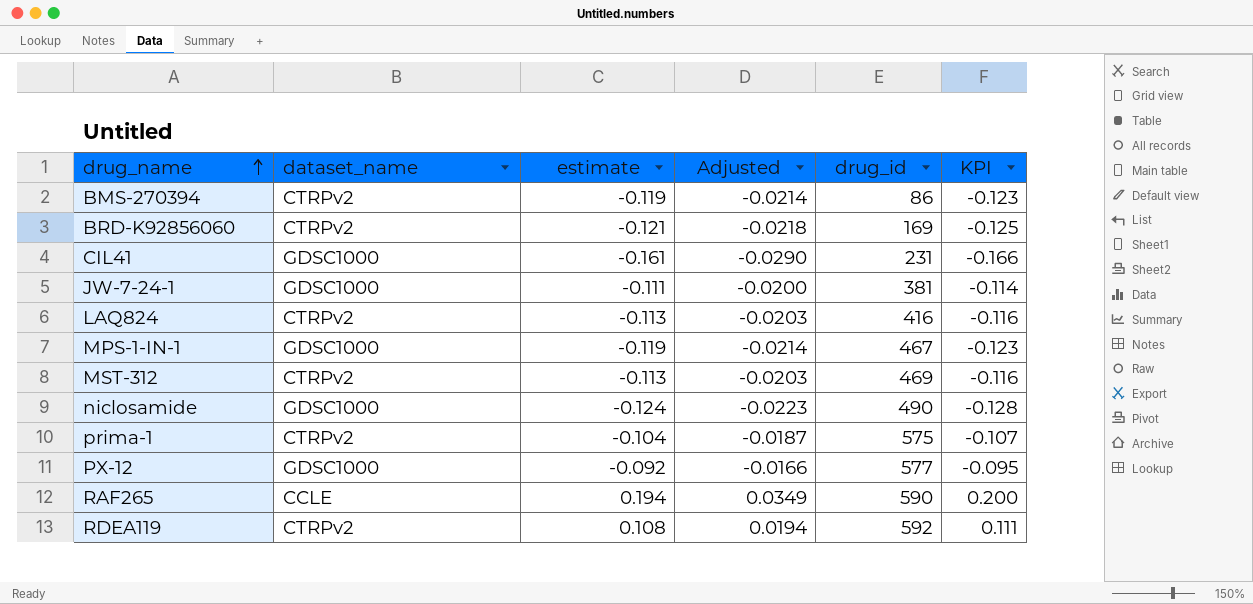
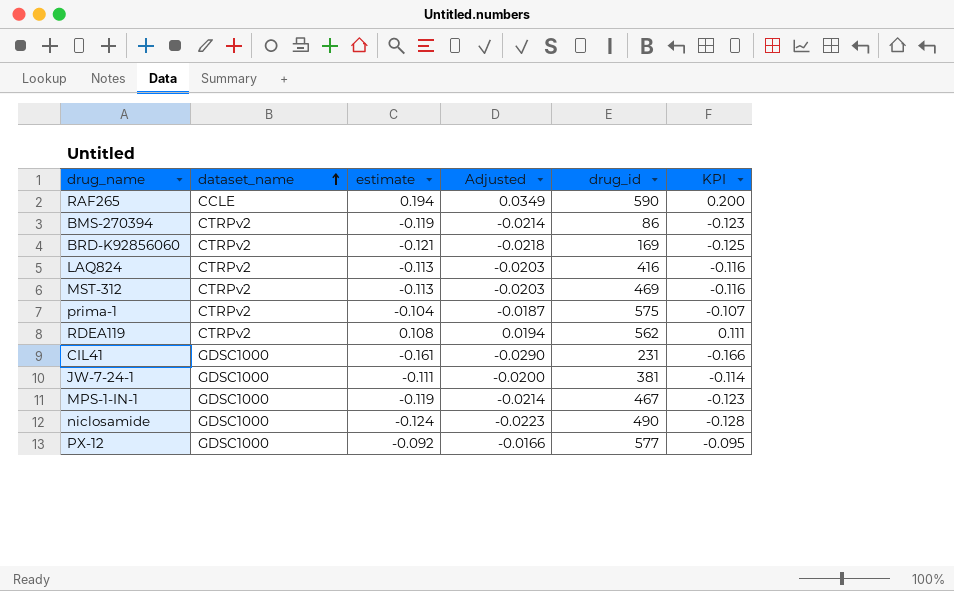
row order: drug_name ascending -> dataset_name ascending
RDEA119 | drug_id: 592 -> 562

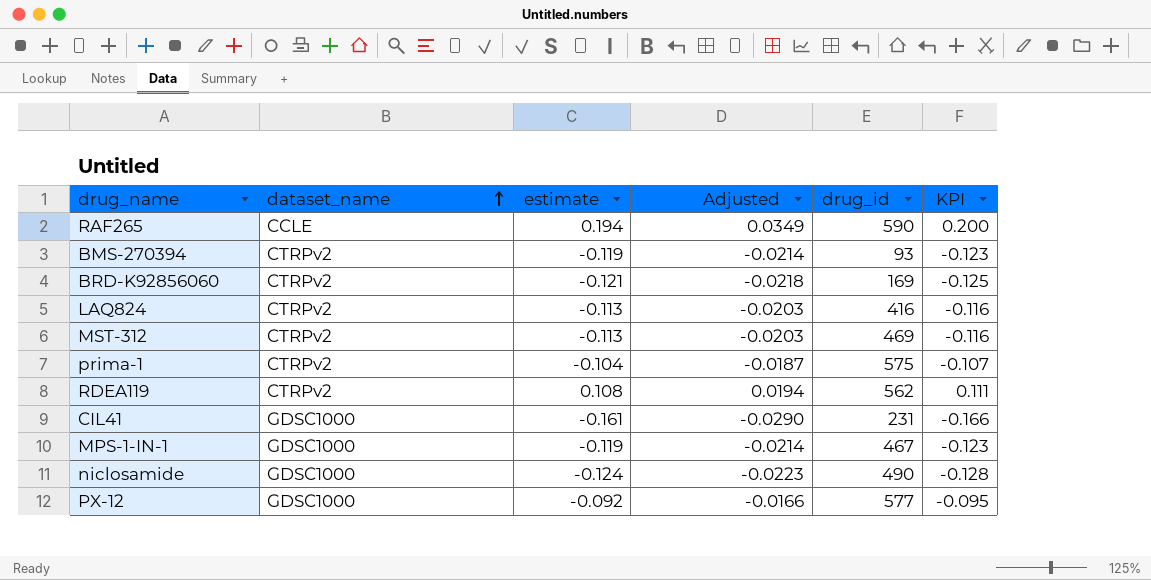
row JW-7-24-1: GDSC1000 | -0.111 | -0.0200 | 381 | -0.114 -> none
BMS-270394 | drug_id: 86 -> 93

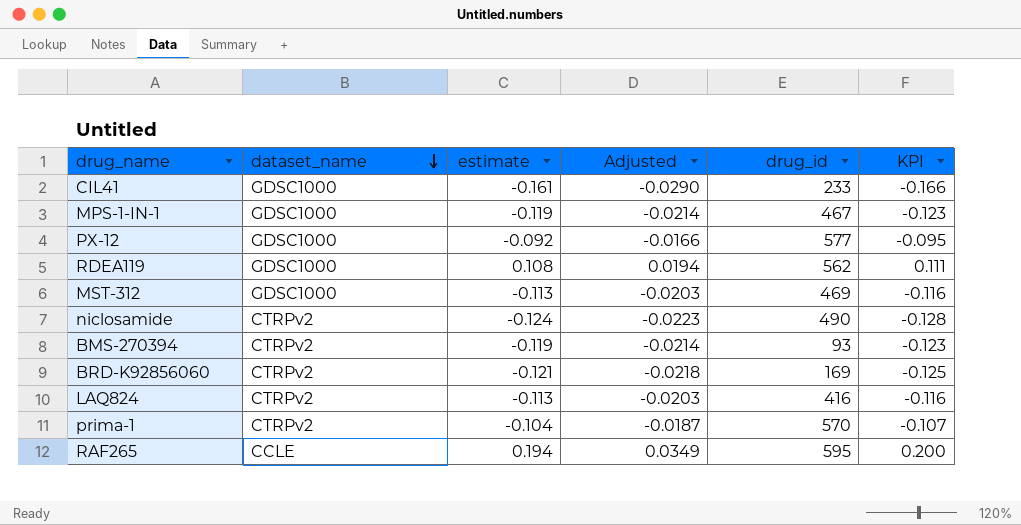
row order: dataset_name ascending -> dataset_name descending
CIL41 | drug_id: 231 -> 233
RDEA119 | dataset_name: CTRPv2 -> GDSC1000
MST-312 | dataset_name: CTRPv2 -> GDSC1000
niclosamide | dataset_name: GDSC1000 -> CTRPv2
prima-1 | drug_id: 575 -> 570
RAF265 | drug_id: 590 -> 595

